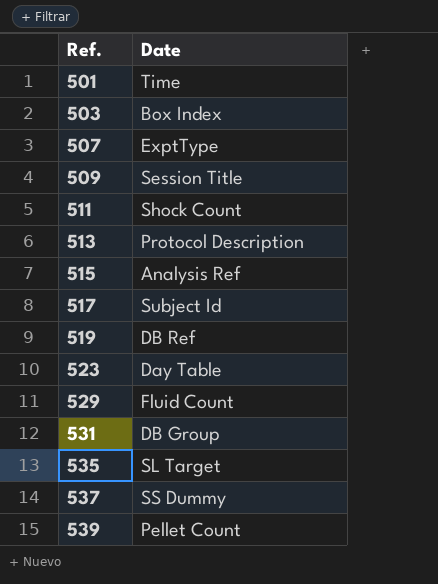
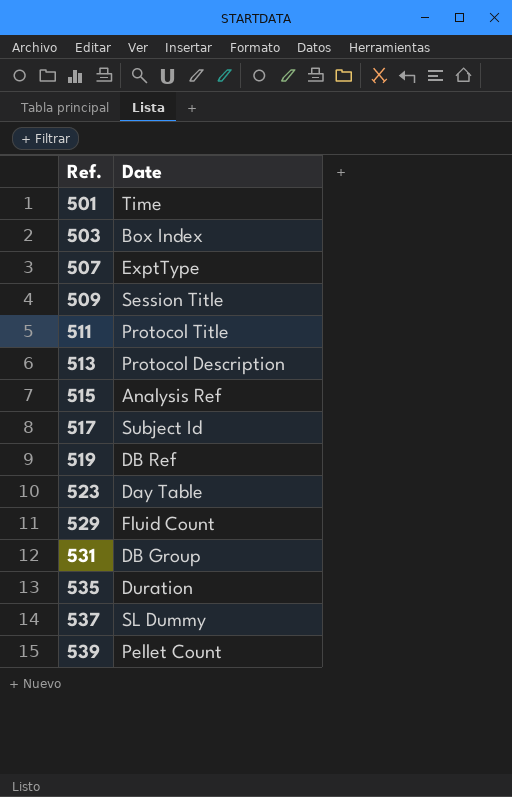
511 | Date: Shock Count -> Protocol Title
535 | Date: SL Target -> Duration
537 | Date: SS Dummy -> SL Dummy

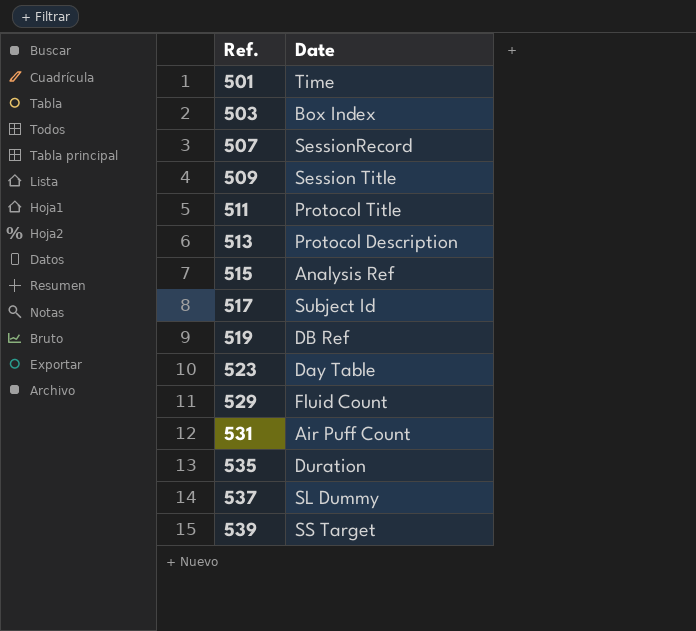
507 | Date: ExptType -> SessionRecord
531 | Date: DB Group -> Air Puff Count
539 | Date: Pellet Count -> SS Target

